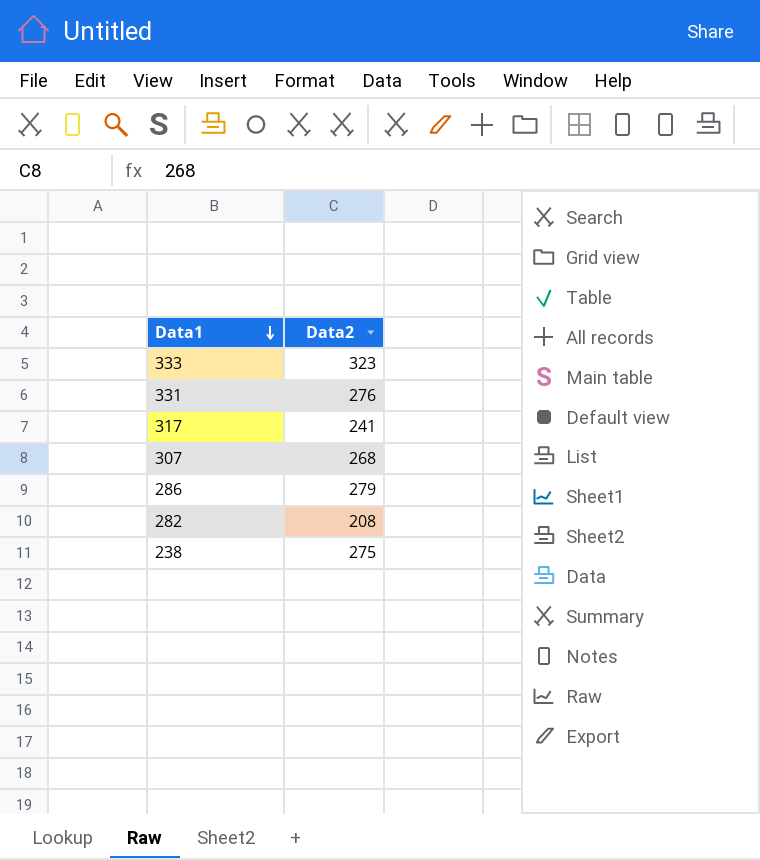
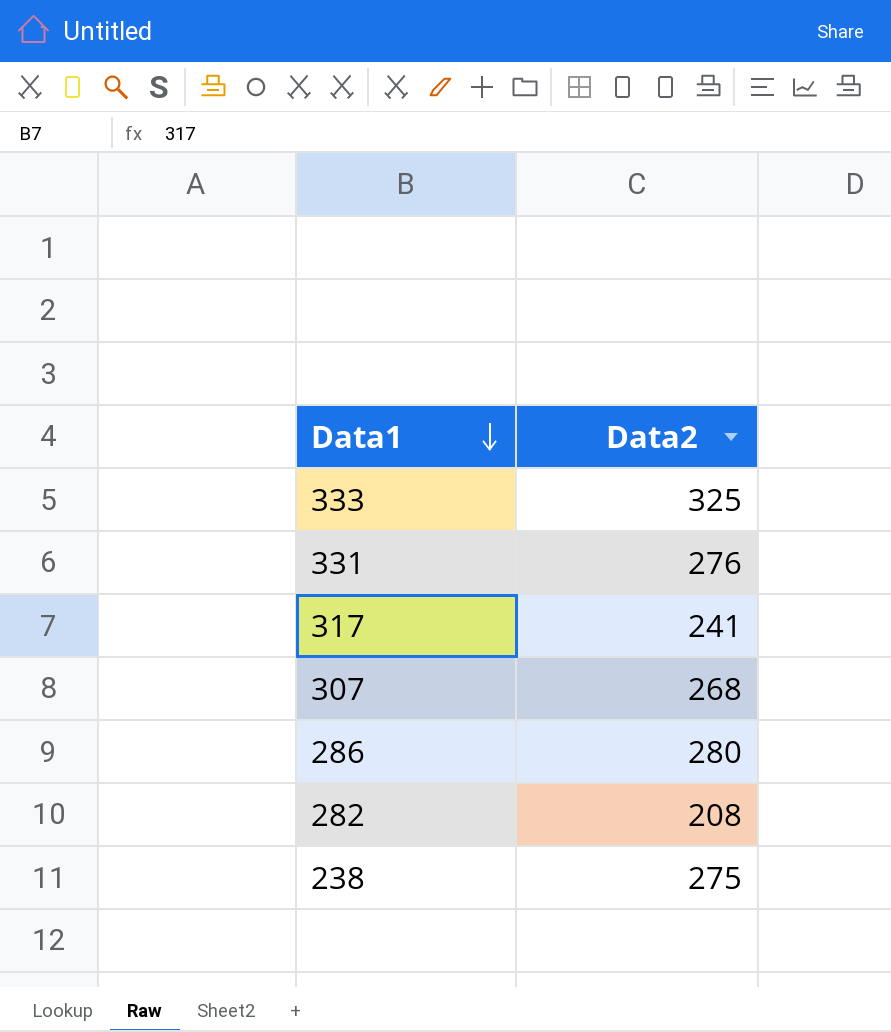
333 | Data2: 323 -> 325
286 | Data2: 279 -> 280

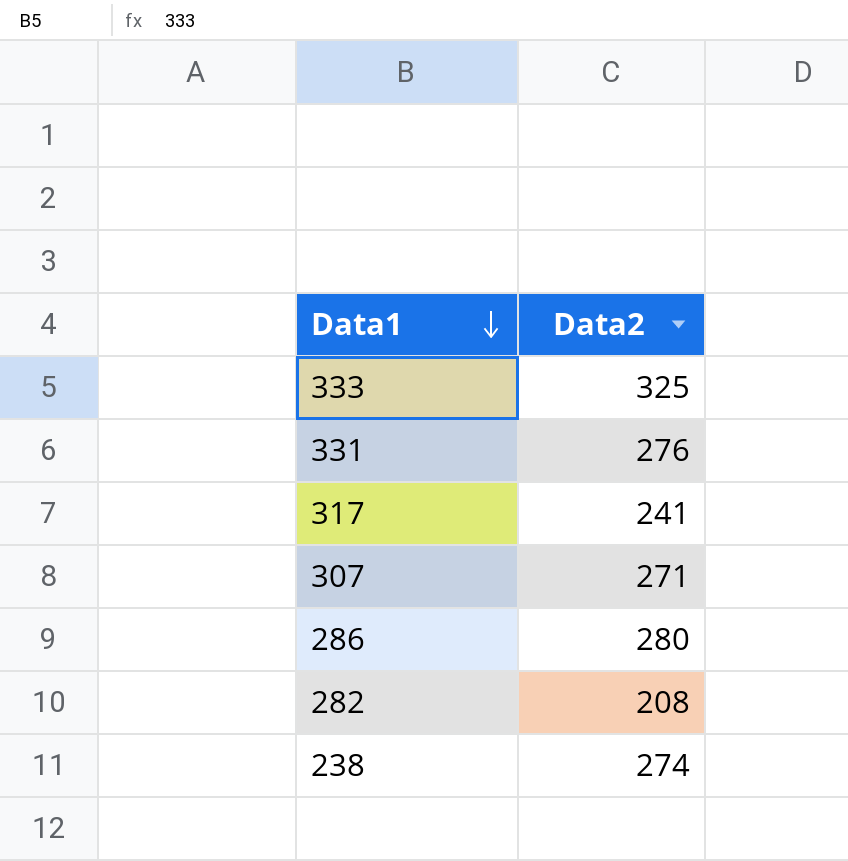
307 | Data2: 268 -> 271
238 | Data2: 275 -> 274

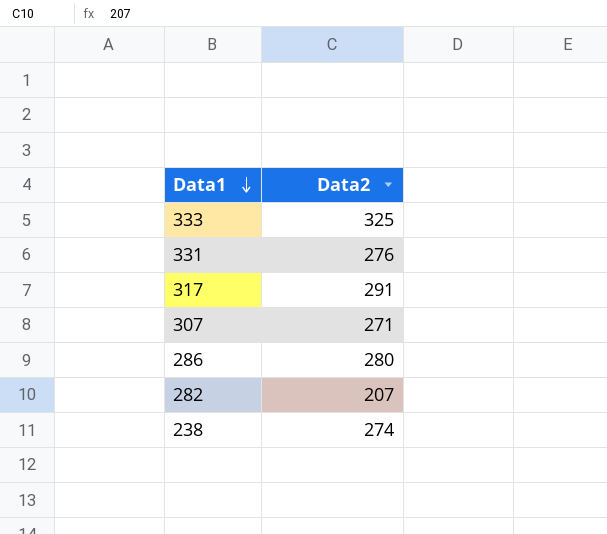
317 | Data2: 241 -> 291
282 | Data2: 208 -> 207

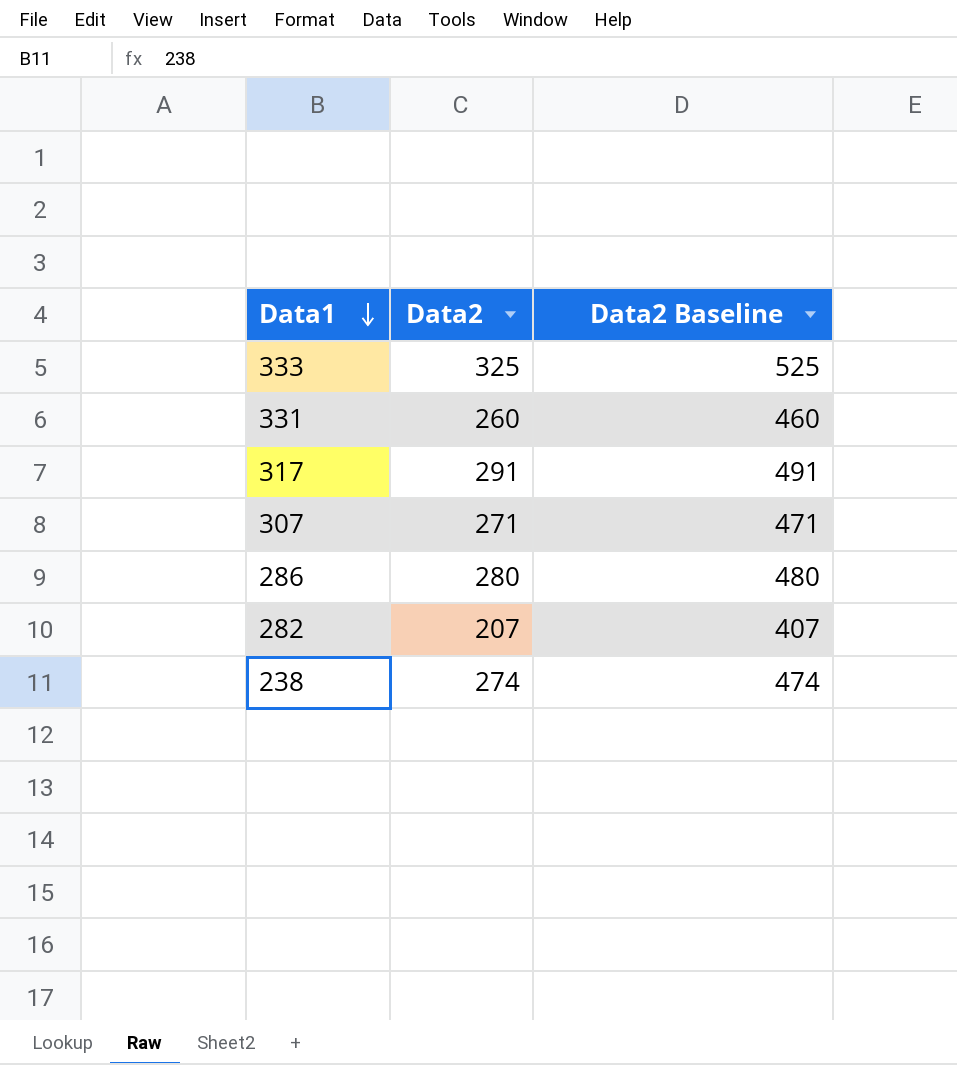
column Data2 Baseline | formula: none -> [Data2] + 200
331 | Data2: 276 -> 260

